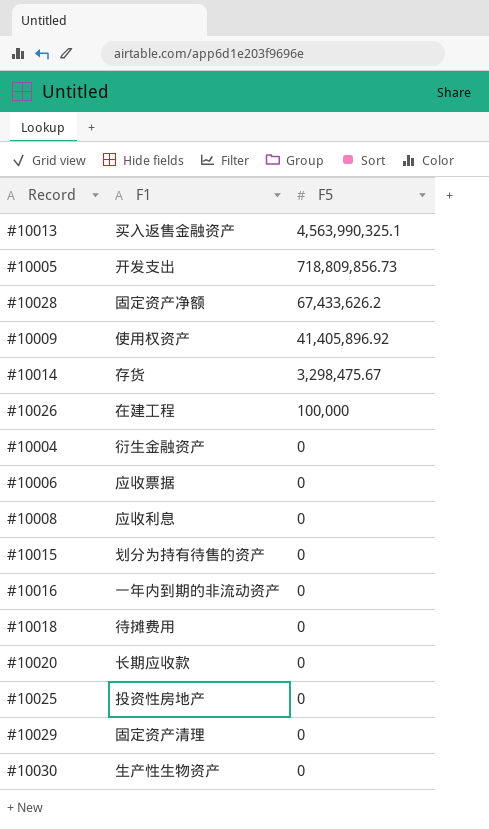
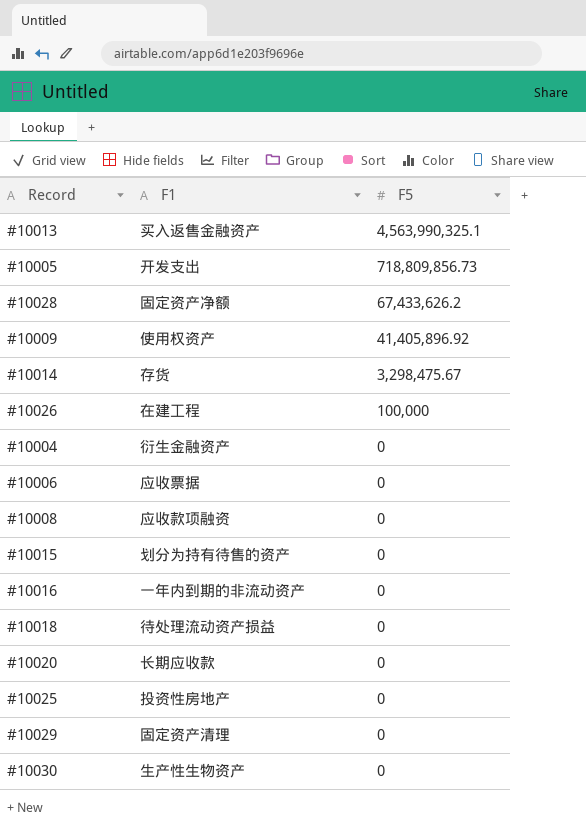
#10008 | F1: 应收利息 -> 应收款项融资
#10018 | F1: 待摊费用 -> 待处理流动资产损益

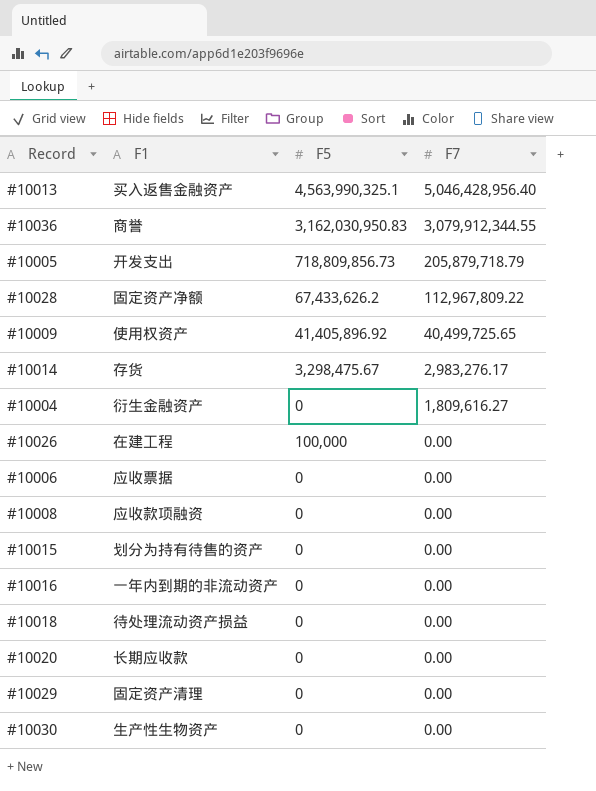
row order: F5 descending -> F7 descending
column F7 | position: none -> 4
row #10025: 投资性房地产 | 0 -> none
row #10036: none -> 商誉 | 3,162,030,950.83 | 3,079,912,344.55

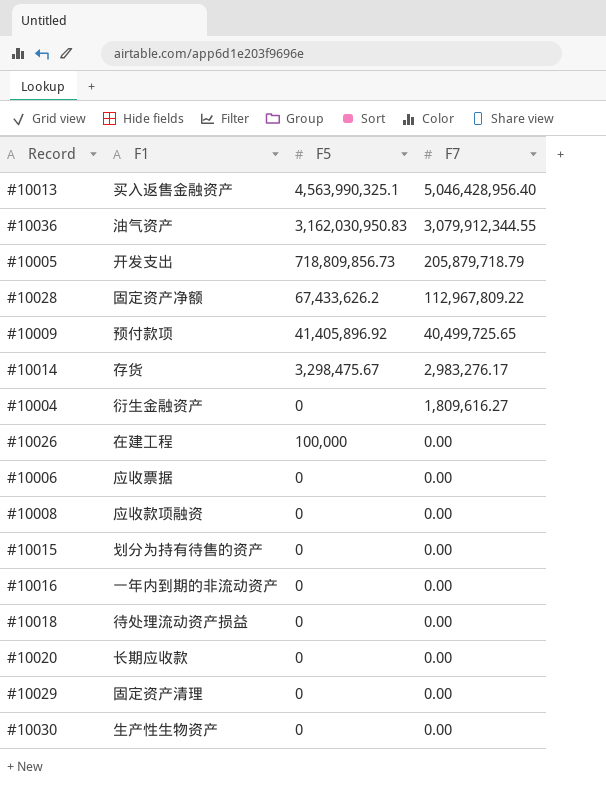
#10036 | F1: 商誉 -> 油气资产
#10009 | F1: 使用权资产 -> 预付款项

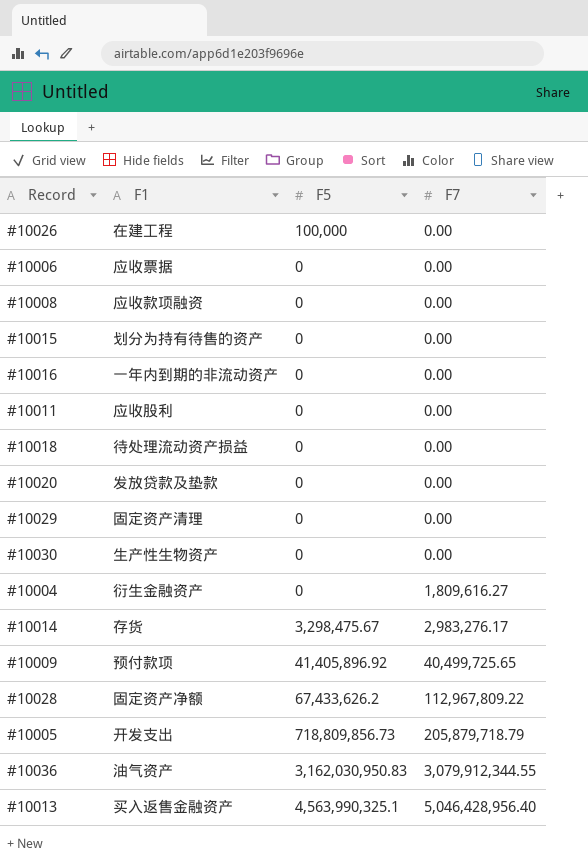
row order: F7 descending -> F7 ascending
row #10011: none -> 应收股利 | 0 | 0.00
#10020 | F1: 长期应收款 -> 发放贷款及垫款

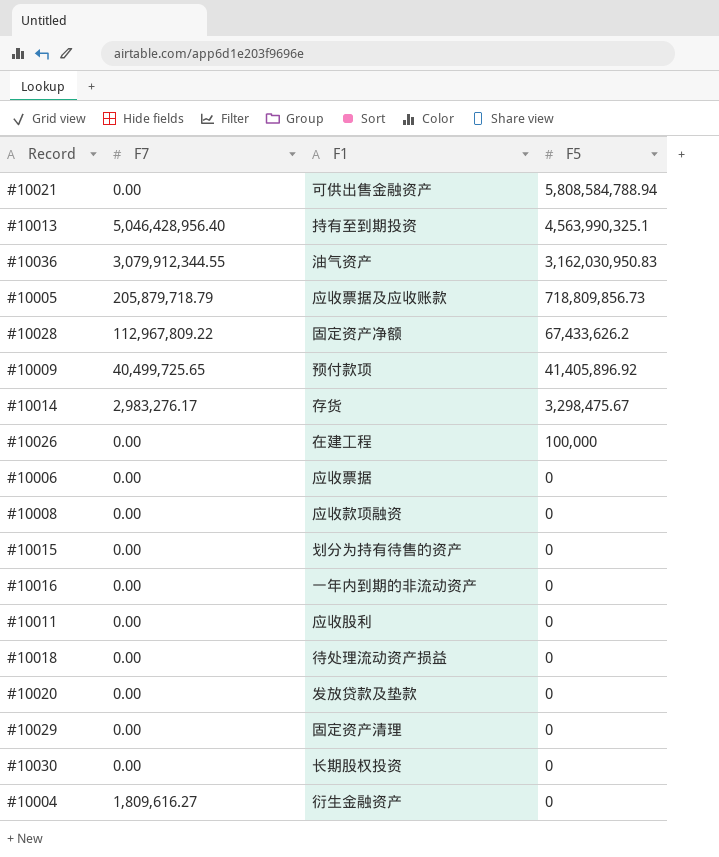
row order: F7 ascending -> F5 descending
column F7 | position: 4 -> 2
row #10021: none -> 0.00 | 可供出售金融资产 | 5,808,584,788.94
#10013 | F1: 买入返售金融资产 -> 持有至到期投资
#10005 | F1: 开发支出 -> 应收票据及应收账款
#10030 | F1: 生产性生物资产 -> 长期股权投资

